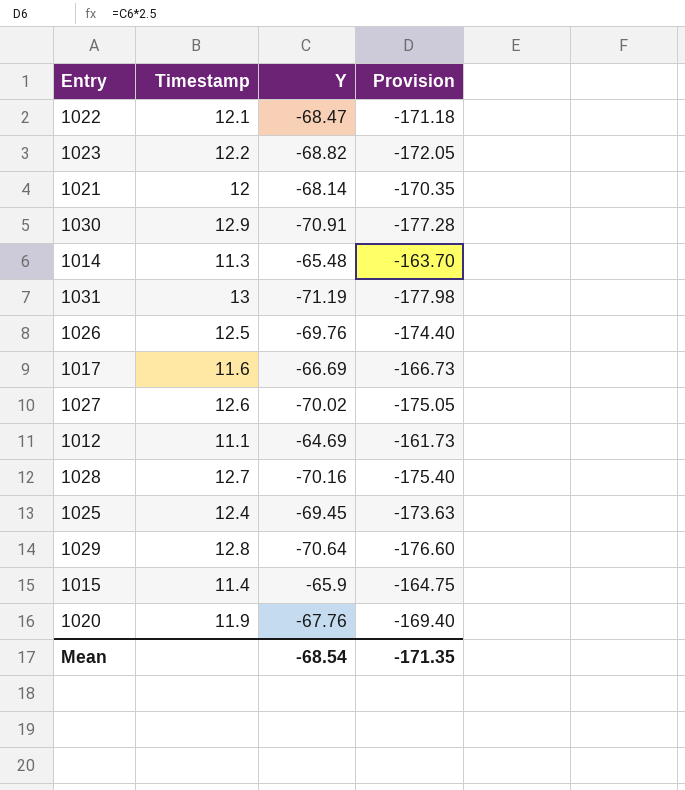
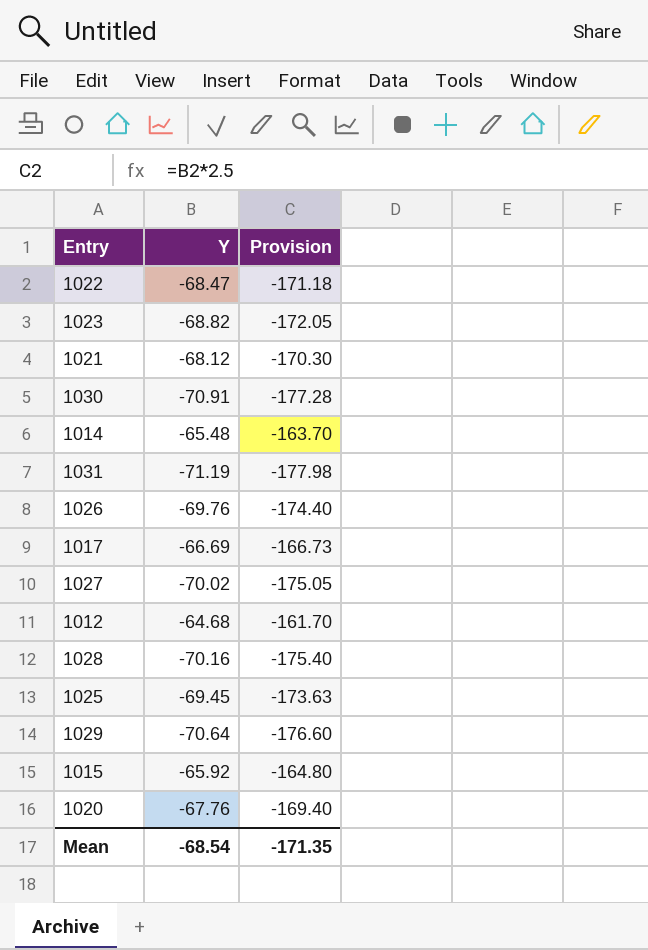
column Timestamp | position: 2 -> none
1021 | Y: -68.14 -> -68.12
1021 | Provision: -170.35 -> -170.30
1012 | Y: -64.69 -> -64.68
1012 | Provision: -161.73 -> -161.70
1015 | Y: -65.9 -> -65.92
1015 | Provision: -164.75 -> -164.80

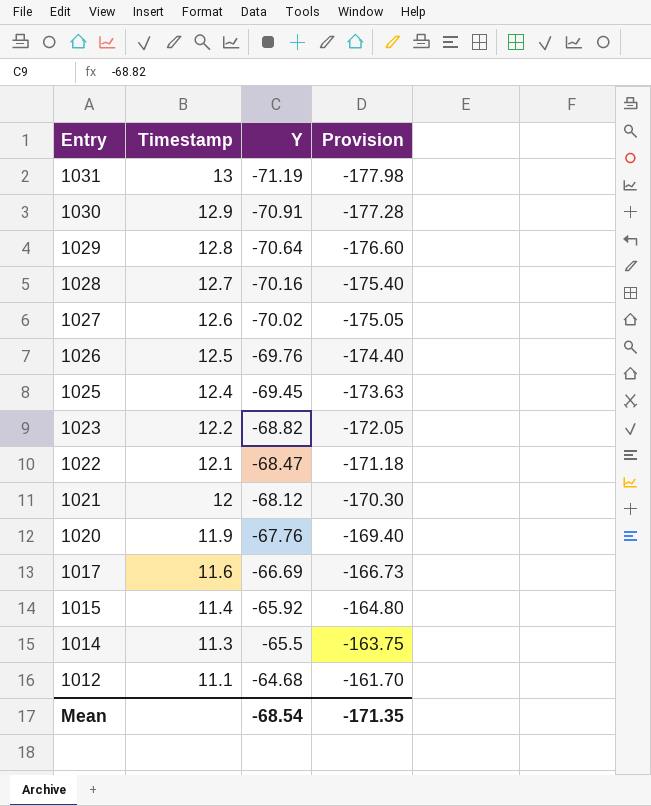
row order: none -> Entry descending
column Timestamp | position: none -> 2
1014 | Y: -65.48 -> -65.5
1014 | Provision: -163.70 -> -163.75

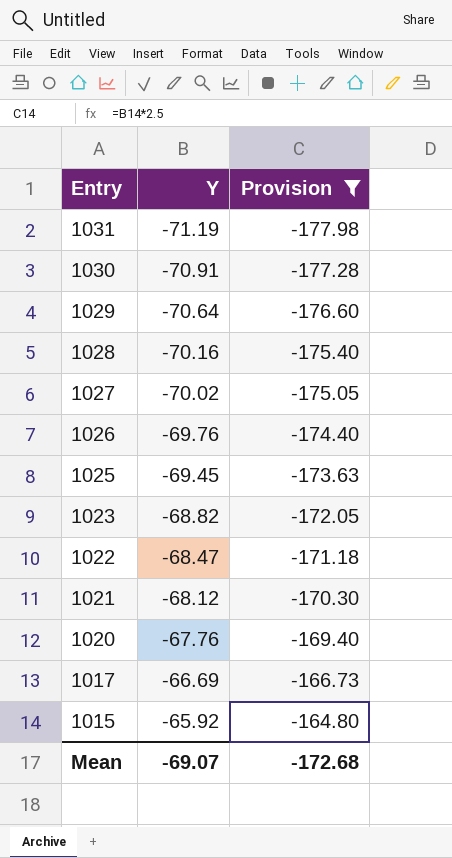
filter: none -> Provision <= -164.80
column Timestamp | position: 2 -> none
Mean | Y: -68.54 -> -69.07
Mean | Provision: -171.35 -> -172.68

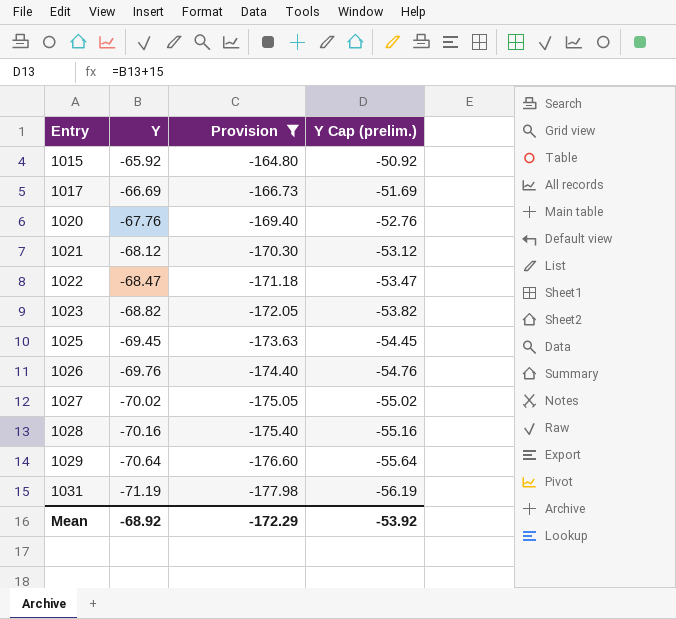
row order: Entry descending -> Entry ascending
column Y Cap (prelim.) | formula: none -> [Y] + 15
row 1030: -70.91 | -177.28 -> none
Mean | Y: -69.07 -> -68.92
Mean | Provision: -172.68 -> -172.29

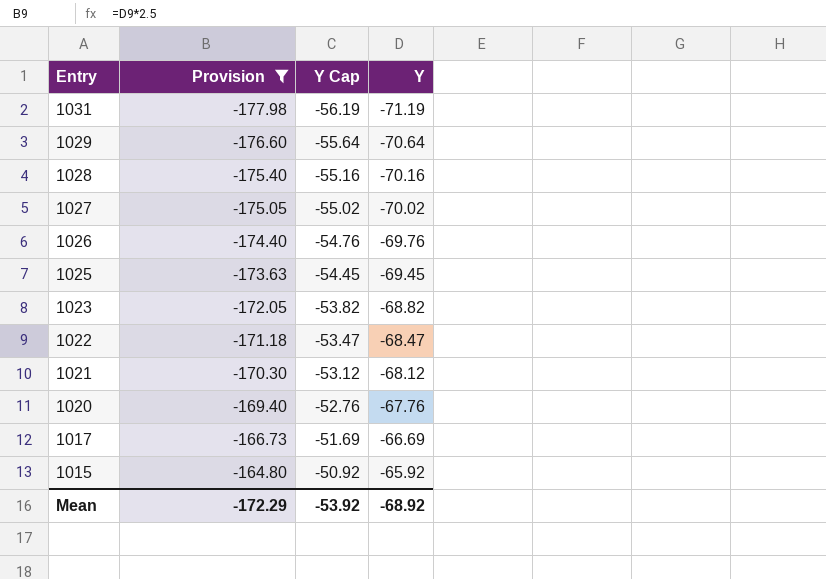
row order: Entry ascending -> Entry descending
column name: Y Cap (prelim.) -> Y Cap
column Y | position: 2 -> 4

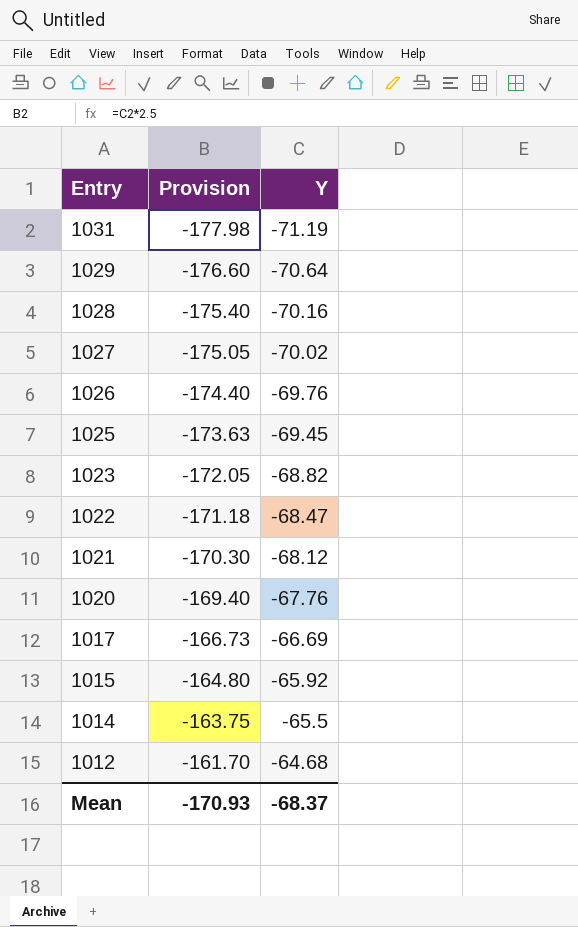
filter: Provision <= -164.80 -> none
column Y Cap | formula: [Y] + 15 -> none
Mean | Provision: -172.29 -> -170.93
Mean | Y: -68.92 -> -68.37

